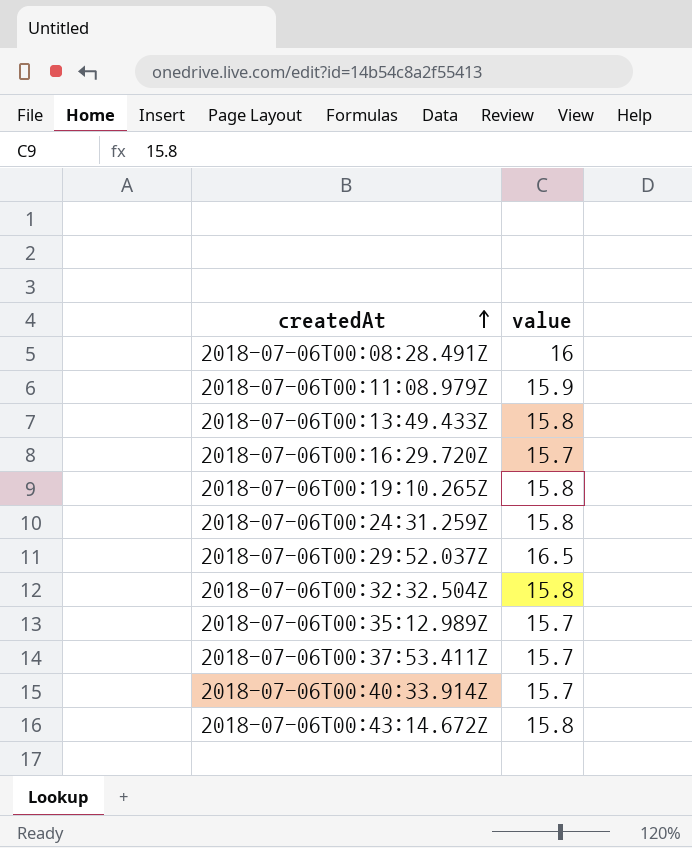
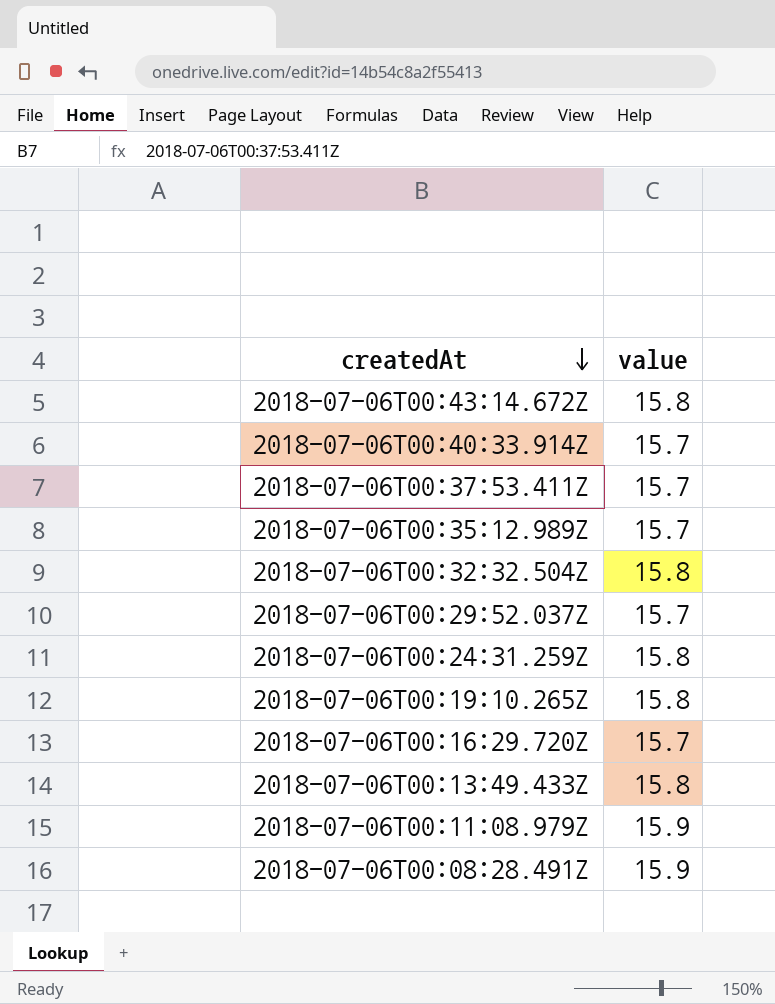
row order: createdAt ascending -> createdAt descending
2018-07-06T00:29:52.037Z | value: 16.5 -> 15.7
2018-07-06T00:08:28.491Z | value: 16 -> 15.9

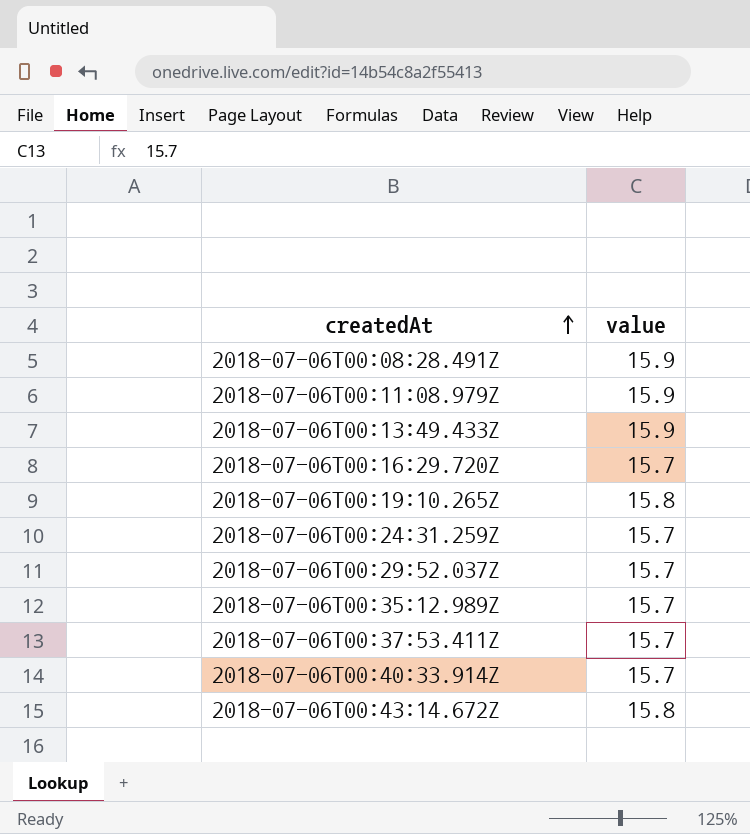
row order: createdAt descending -> createdAt ascending
row 2018-07-06T00:32:32.504Z: 15.8 -> none
2018-07-06T00:13:49.433Z | value: 15.8 -> 15.9
2018-07-06T00:24:31.259Z | value: 15.8 -> 15.7

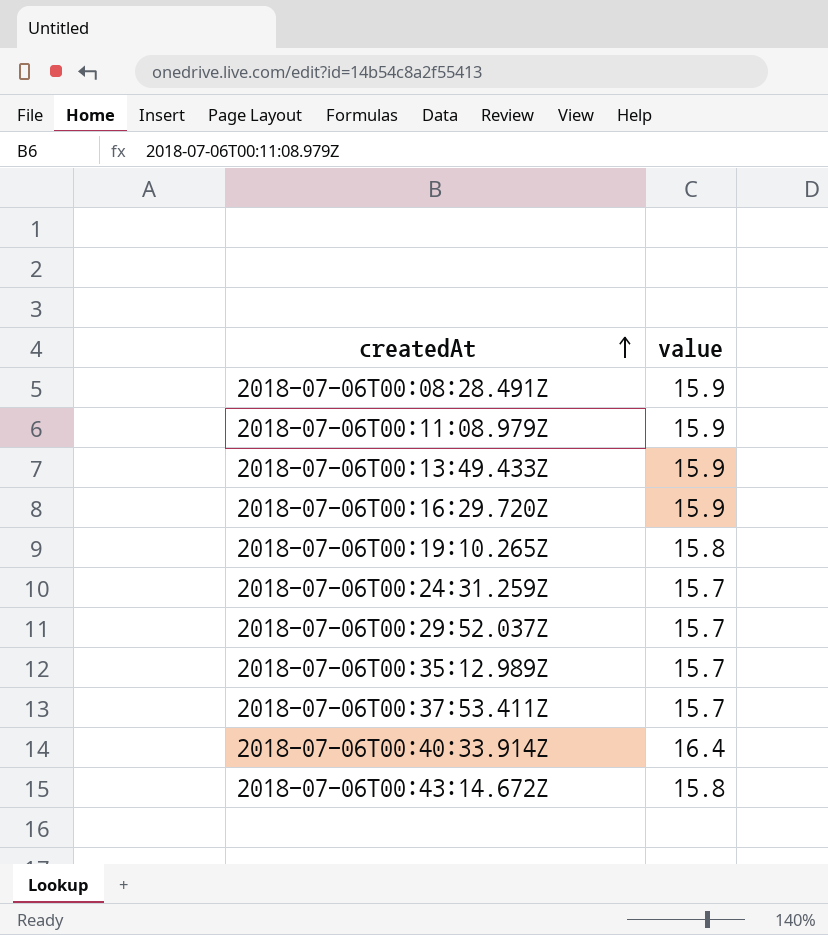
2018-07-06T00:16:29.720Z | value: 15.7 -> 15.9
2018-07-06T00:40:33.914Z | value: 15.7 -> 16.4

